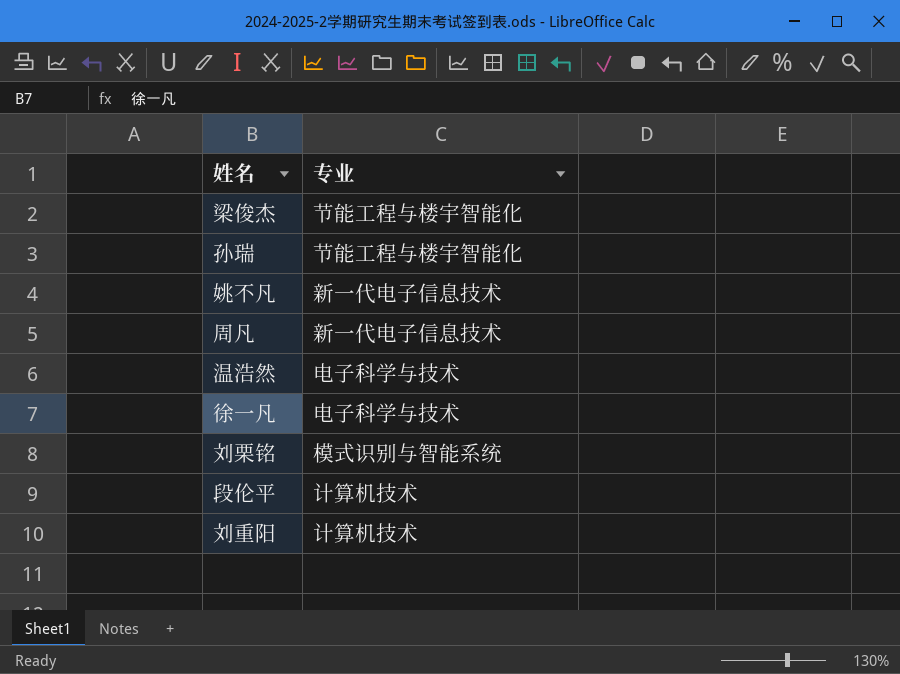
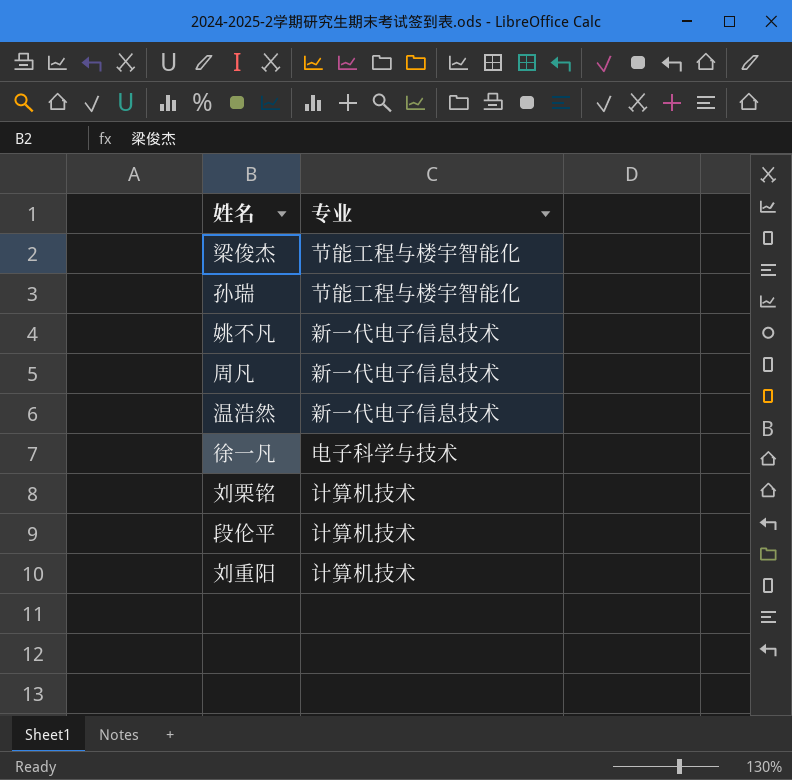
温浩然 | 专业: 电子科学与技术 -> 新一代电子信息技术
刘栗铭 | 专业: 模式识别与智能系统 -> 计算机技术

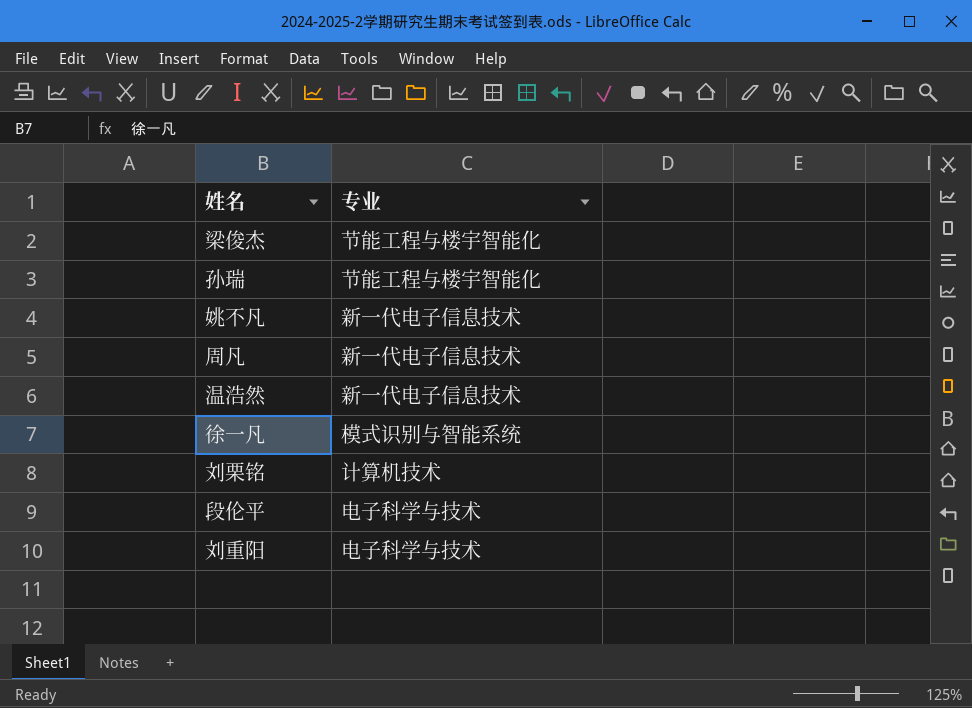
徐一凡 | 专业: 电子科学与技术 -> 模式识别与智能系统
段伦平 | 专业: 计算机技术 -> 电子科学与技术
刘重阳 | 专业: 计算机技术 -> 电子科学与技术

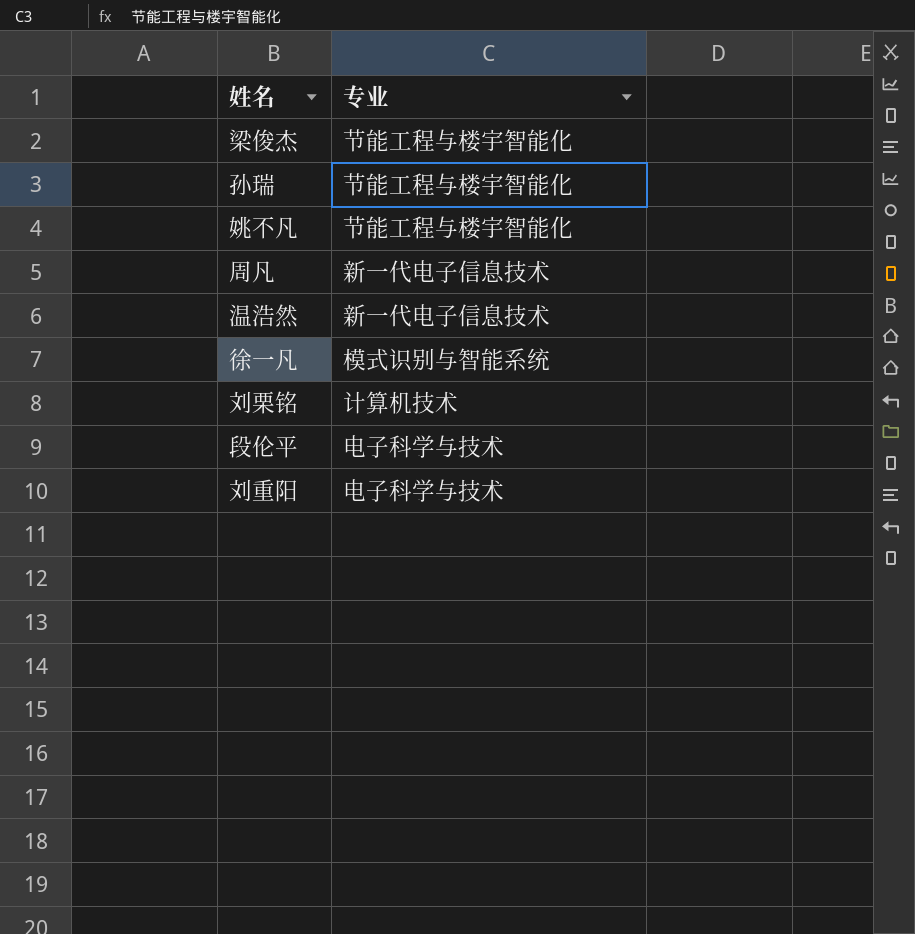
姚不凡 | 专业: 新一代电子信息技术 -> 节能工程与楼宇智能化

